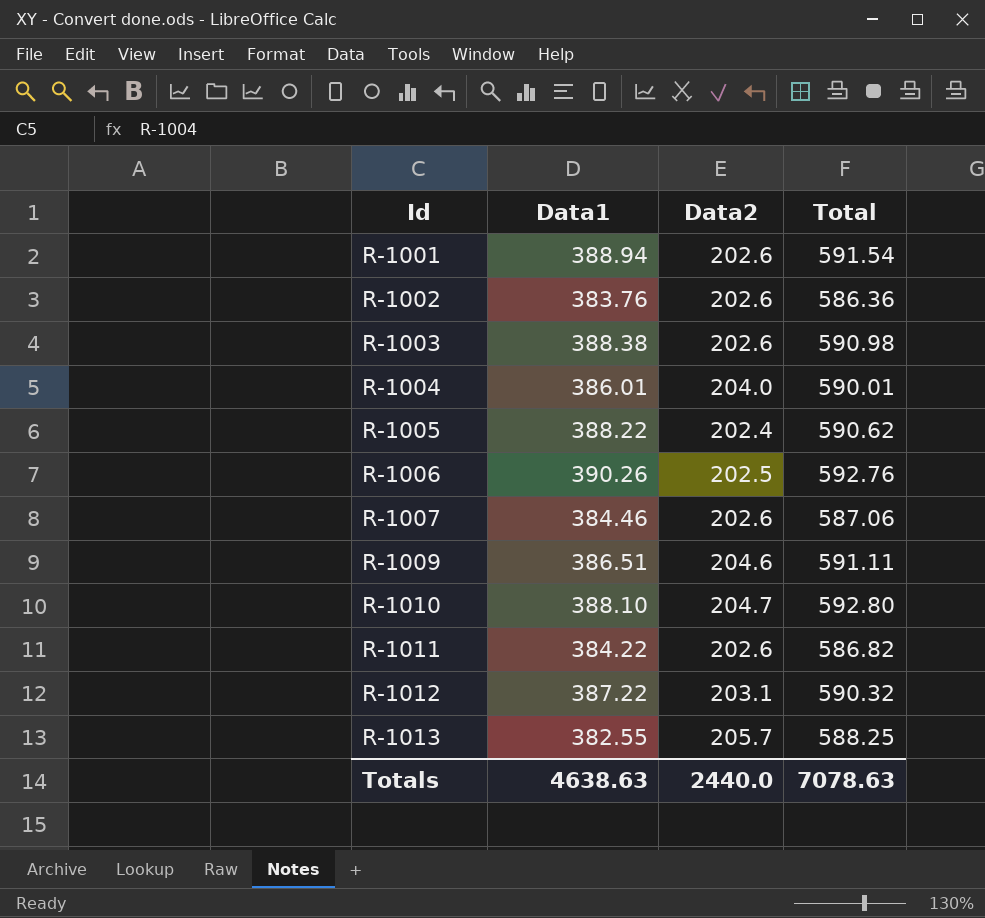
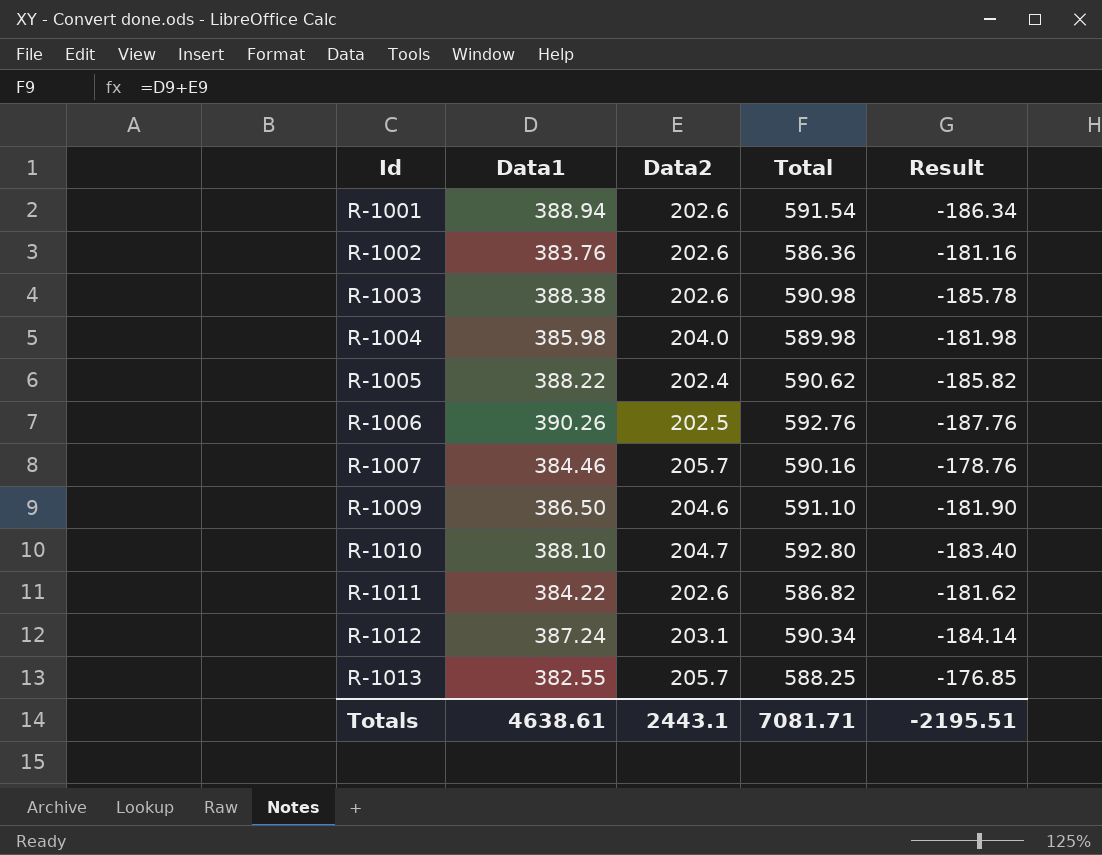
column Result | formula: none -> [Data2] - [Data1]
R-1004 | Data1: 386.01 -> 385.98
R-1004 | Total: 590.01 -> 589.98
R-1007 | Data2: 202.6 -> 205.7
R-1007 | Total: 587.06 -> 590.16
R-1009 | Data1: 386.51 -> 386.50
R-1009 | Total: 591.11 -> 591.10
R-1012 | Data1: 387.22 -> 387.24
R-1012 | Total: 590.32 -> 590.34
Totals | Data1: 4638.63 -> 4638.61
Totals | Data2: 2440.0 -> 2443.1
Totals | Total: 7078.63 -> 7081.71

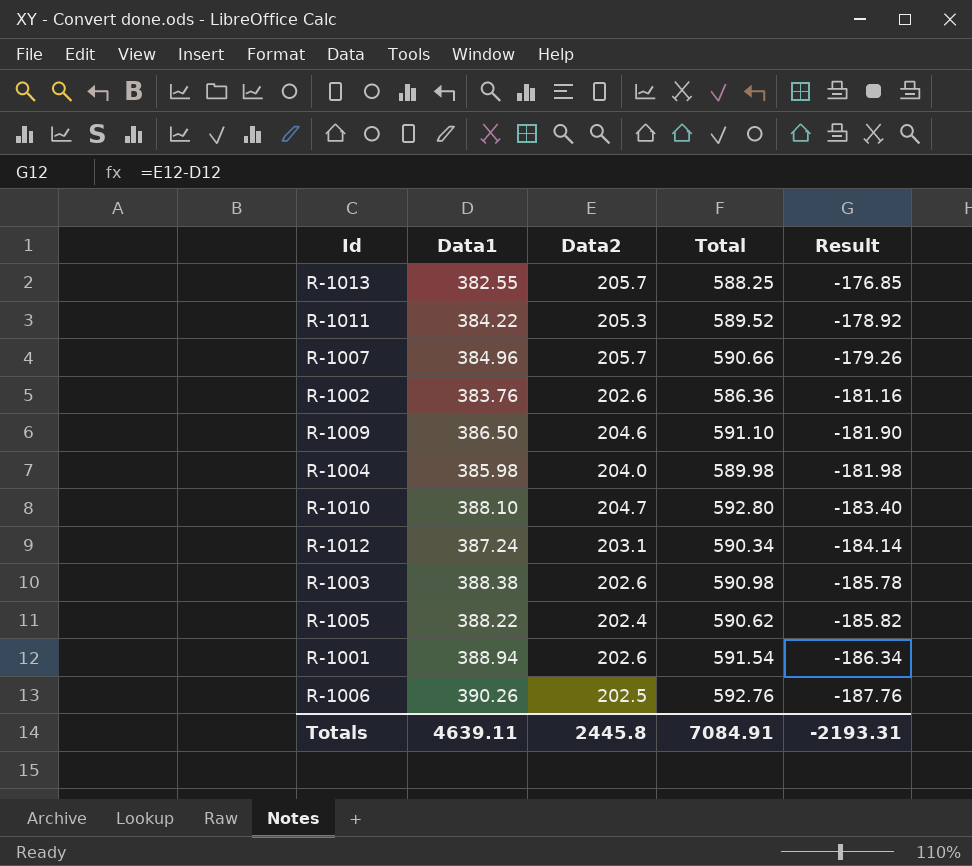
row order: Id ascending -> Result descending
R-1011 | Data2: 202.6 -> 205.3
R-1011 | Total: 586.82 -> 589.52
R-1011 | Result: -181.62 -> -178.92
R-1007 | Data1: 384.46 -> 384.96
R-1007 | Total: 590.16 -> 590.66
R-1007 | Result: -178.76 -> -179.26
Totals | Data1: 4638.61 -> 4639.11
Totals | Data2: 2443.1 -> 2445.8
Totals | Total: 7081.71 -> 7084.91
Totals | Result: -2195.51 -> -2193.31

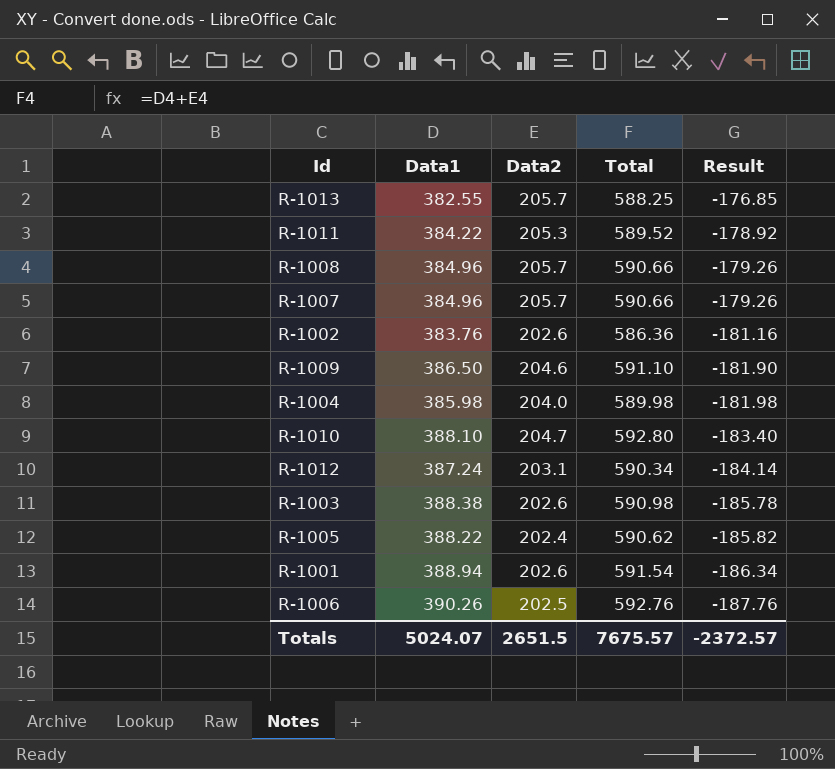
row R-1008: none -> 384.96 | 205.7 | 590.66 | -179.26
Totals | Data1: 4639.11 -> 5024.07
Totals | Data2: 2445.8 -> 2651.5
Totals | Total: 7084.91 -> 7675.57
Totals | Result: -2193.31 -> -2372.57

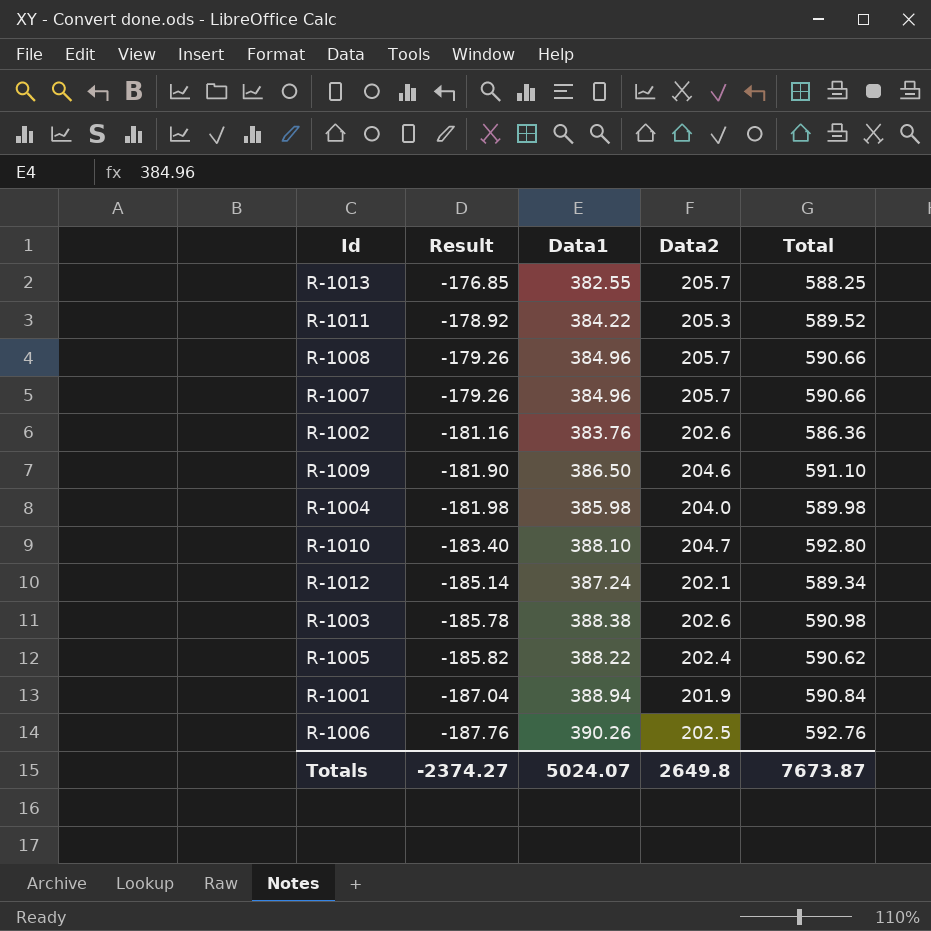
column Result | position: 5 -> 2
R-1012 | Result: -184.14 -> -185.14
R-1012 | Data2: 203.1 -> 202.1
R-1012 | Total: 590.34 -> 589.34
R-1001 | Result: -186.34 -> -187.04
R-1001 | Data2: 202.6 -> 201.9
R-1001 | Total: 591.54 -> 590.84
Totals | Result: -2372.57 -> -2374.27
Totals | Data2: 2651.5 -> 2649.8
Totals | Total: 7675.57 -> 7673.87

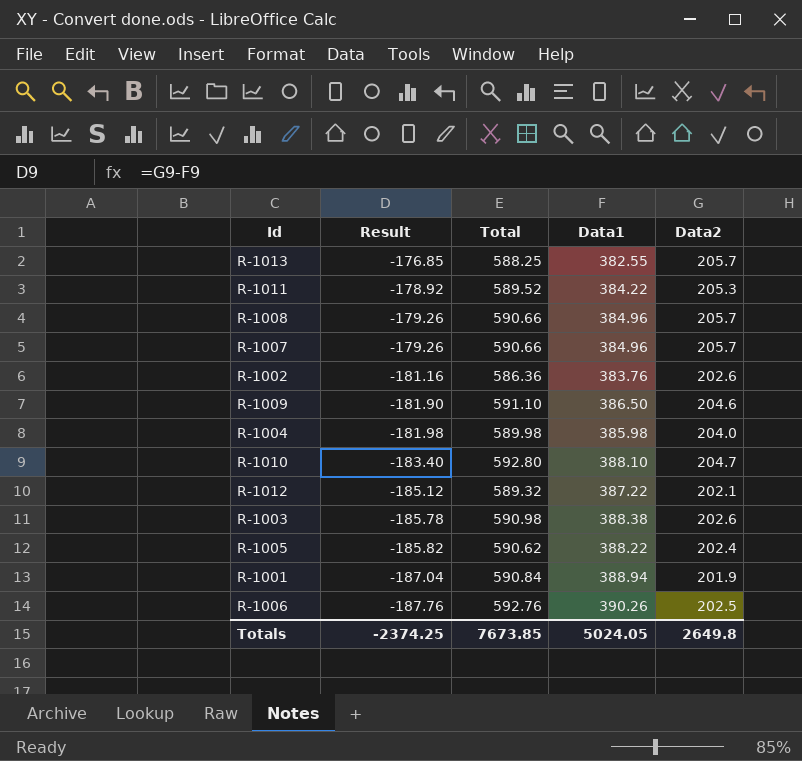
column Total | position: 5 -> 3
R-1012 | Result: -185.14 -> -185.12
R-1012 | Total: 589.34 -> 589.32
R-1012 | Data1: 387.24 -> 387.22
Totals | Result: -2374.27 -> -2374.25
Totals | Total: 7673.87 -> 7673.85
Totals | Data1: 5024.07 -> 5024.05

